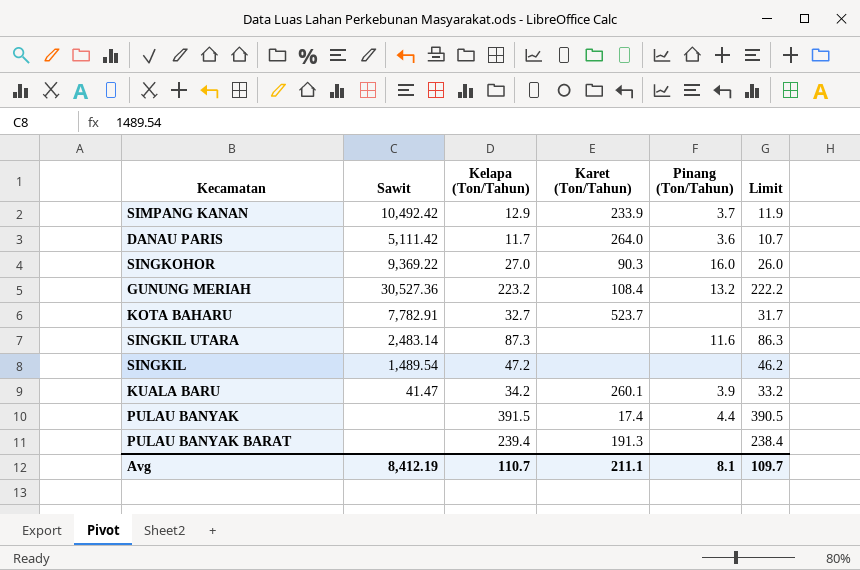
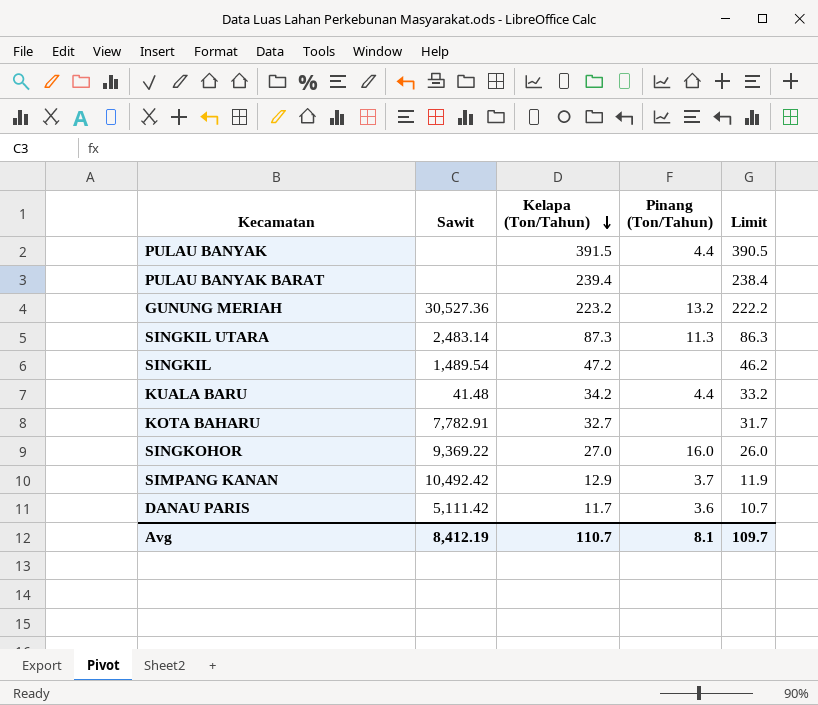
row order: none -> Kelapa (Ton/Tahun) descending
column Karet (Ton/Tahun) | position: 4 -> none
SINGKIL UTARA | Pinang (Ton/Tahun): 11.6 -> 11.3
KUALA BARU | Sawit: 41.47 -> 41.48
KUALA BARU | Pinang (Ton/Tahun): 3.9 -> 4.4

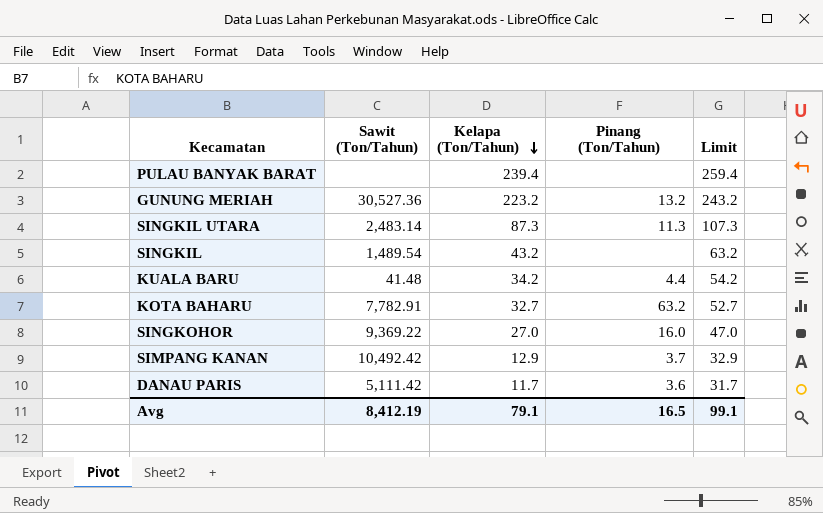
column name: Sawit -> Sawit (Ton/Tahun)
column Limit | formula: [Kelapa (Ton/Tahun)] - 1 -> [Kelapa (Ton/Tahun)] + 20
row PULAU BANYAK: none | 391.5 | 4.4 | 390.5 -> none
SINGKIL | Kelapa (Ton/Tahun): 47.2 -> 43.2
KOTA BAHARU | Pinang (Ton/Tahun): none -> 63.2
Avg | Kelapa (Ton/Tahun): 110.7 -> 79.1
Avg | Pinang (Ton/Tahun): 8.1 -> 16.5
Avg | Limit: 109.7 -> 99.1

